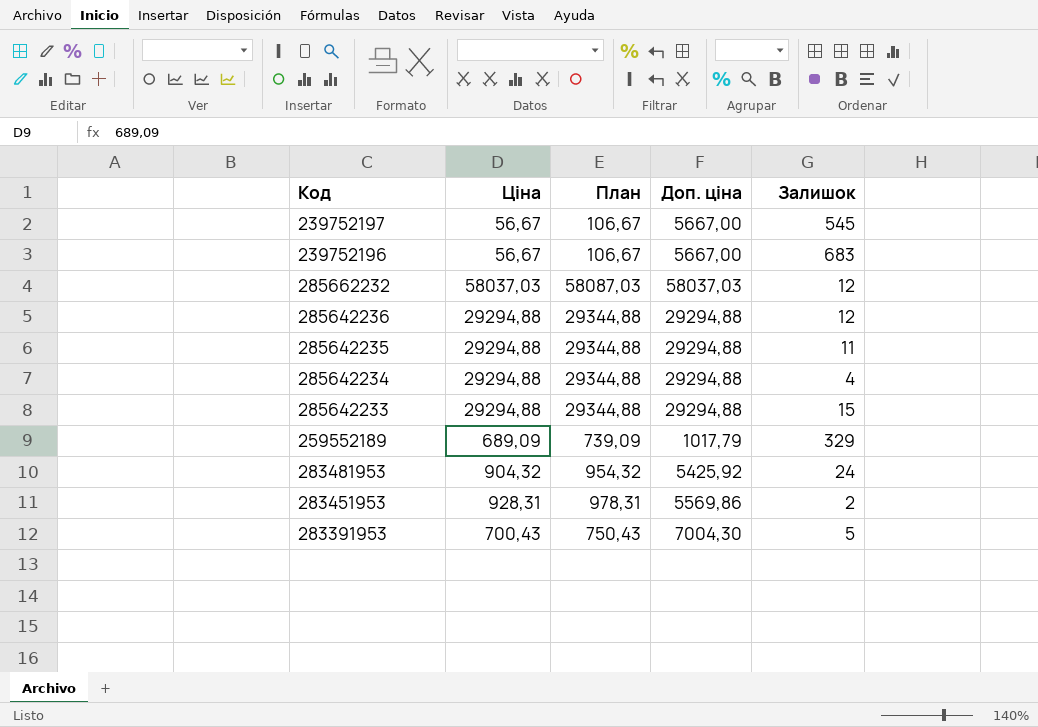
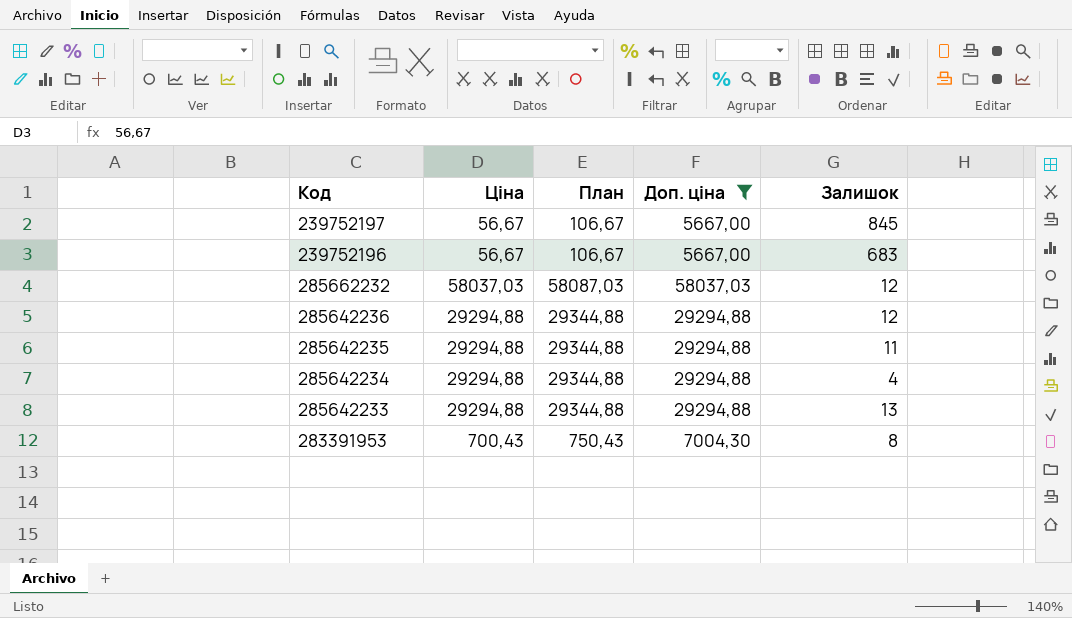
filter: none -> Доп. ціна >= 5667,00
239752197 | Залишок: 545 -> 845
285642233 | Залишок: 15 -> 13
283391953 | Залишок: 5 -> 8

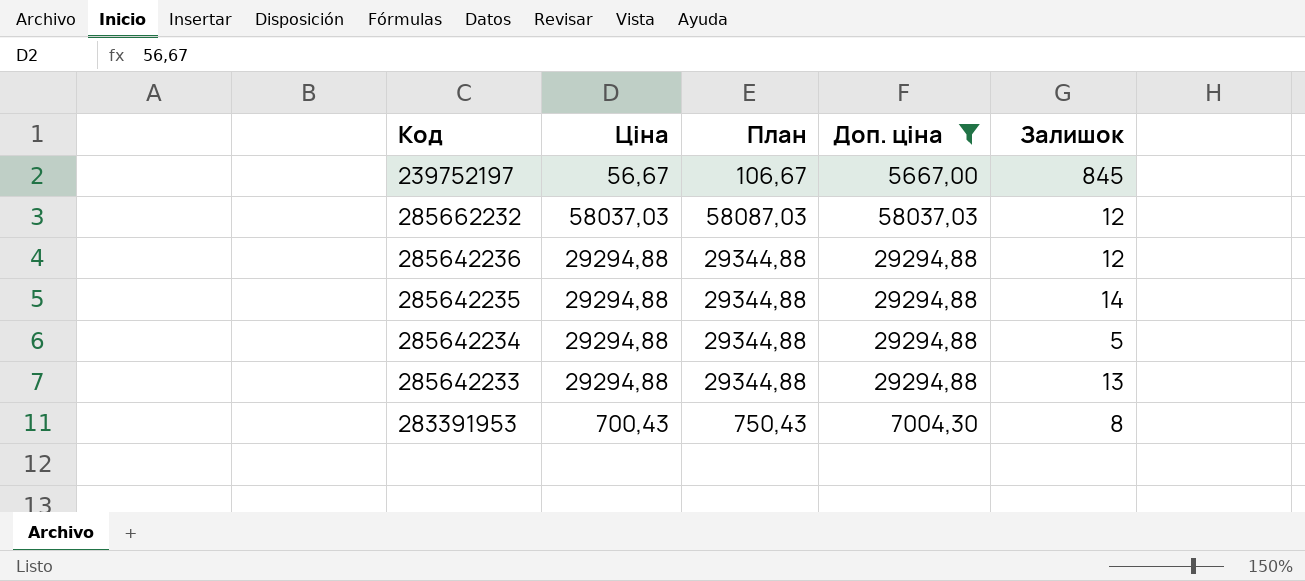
row 239752196: 56,67 | 106,67 | 5667,00 | 683 -> none
285642235 | Залишок: 11 -> 14
285642234 | Залишок: 4 -> 5

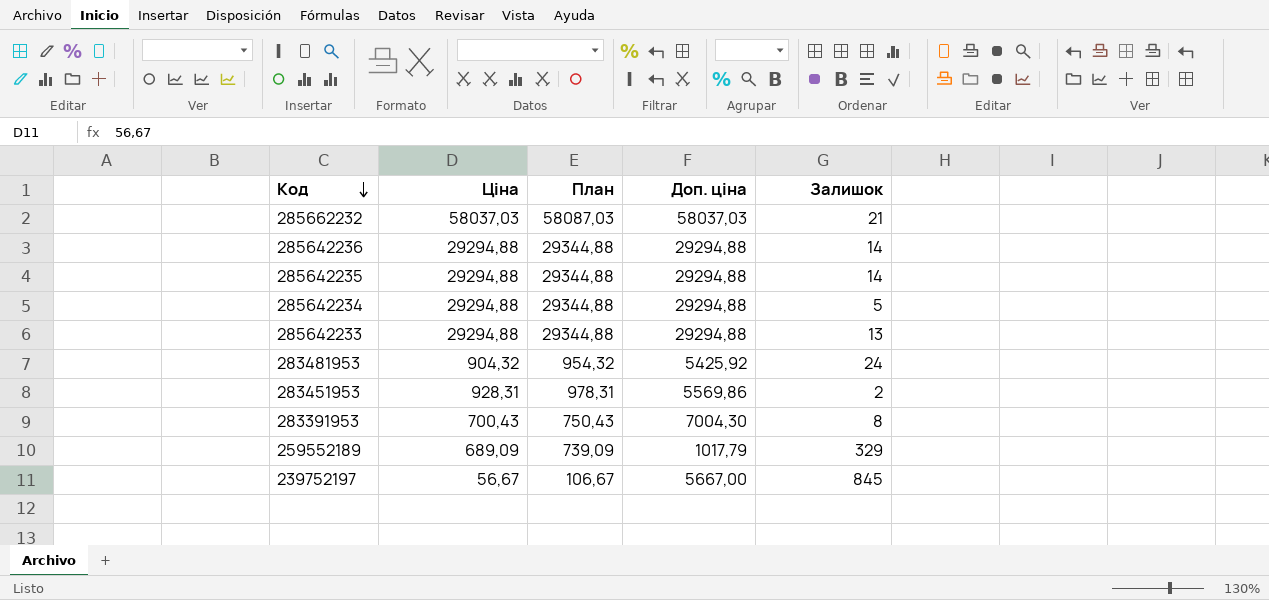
filter: Доп. ціна >= 5667,00 -> none
row order: none -> Код descending
285662232 | Залишок: 12 -> 21
285642236 | Залишок: 12 -> 14

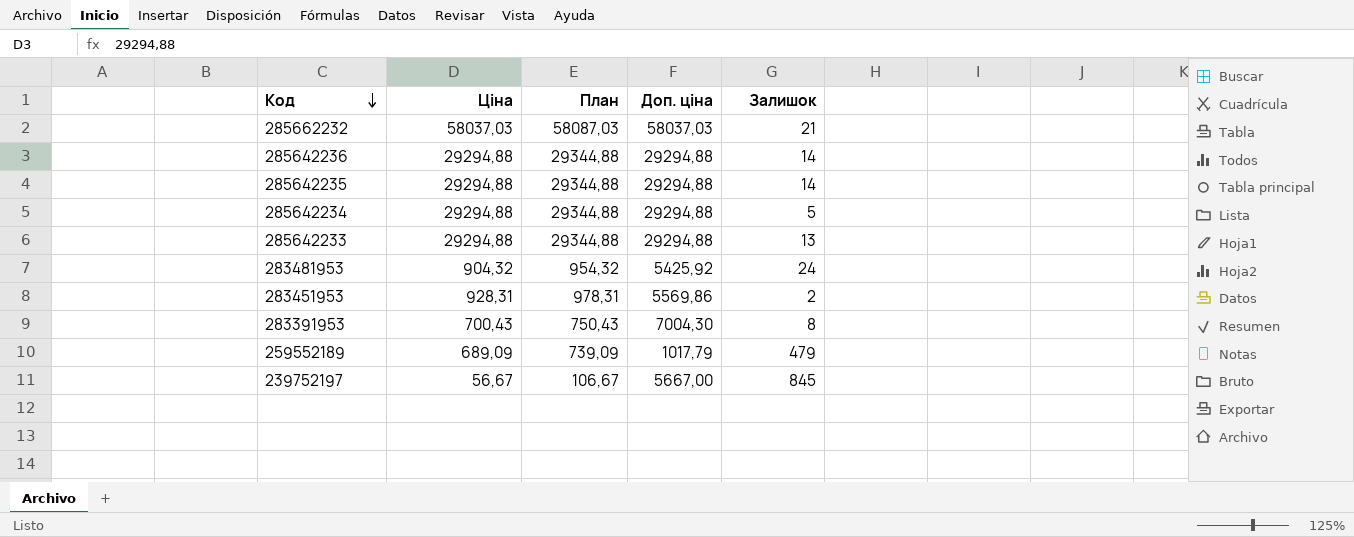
259552189 | Залишок: 329 -> 479

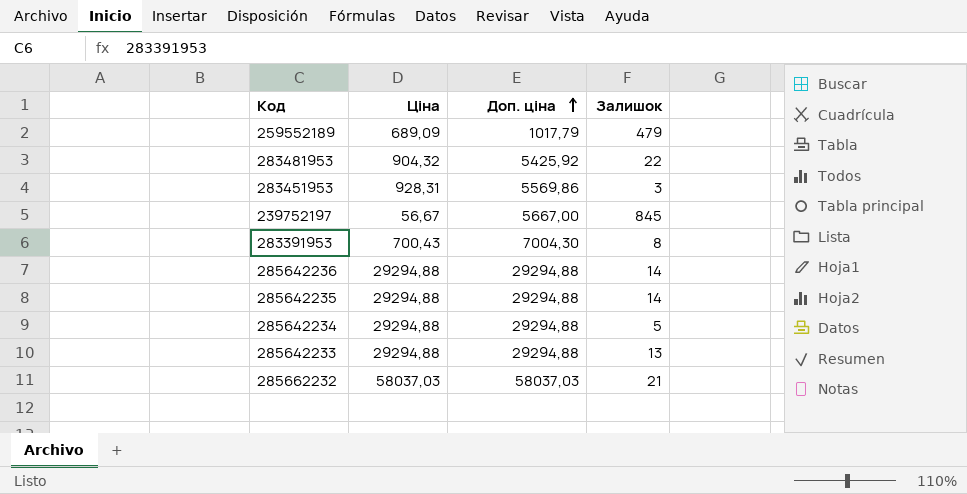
row order: Код descending -> Доп. ціна ascending
column План | formula: [Ціна] + 50 -> none
283481953 | Залишок: 24 -> 22
283451953 | Залишок: 2 -> 3

